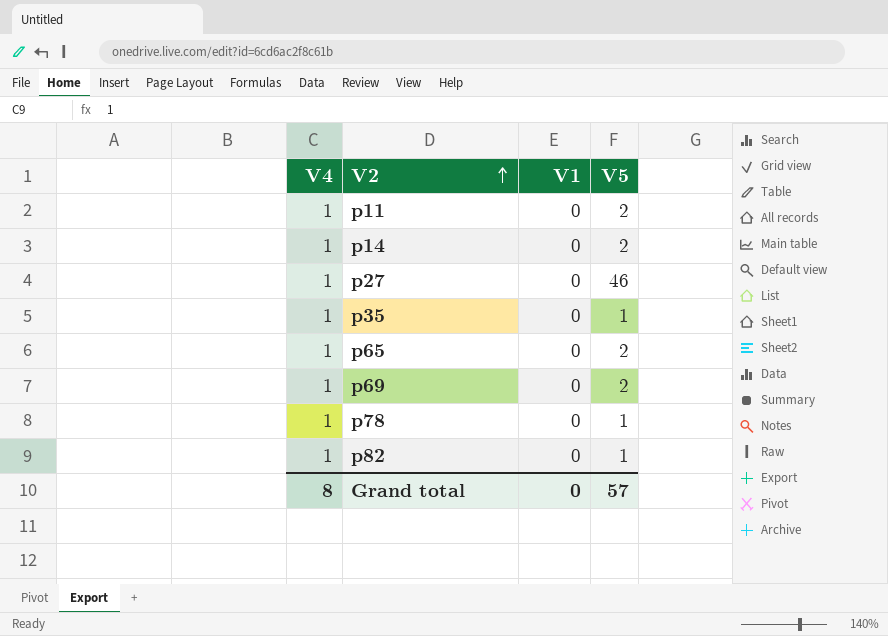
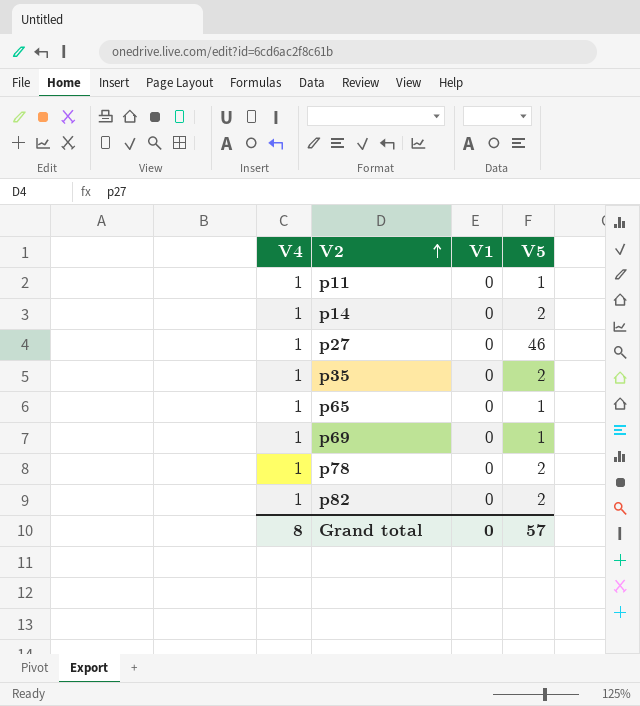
p11 | V5: 2 -> 1
p35 | V5: 1 -> 2
p65 | V5: 2 -> 1
p69 | V5: 2 -> 1
p78 | V5: 1 -> 2
p82 | V5: 1 -> 2

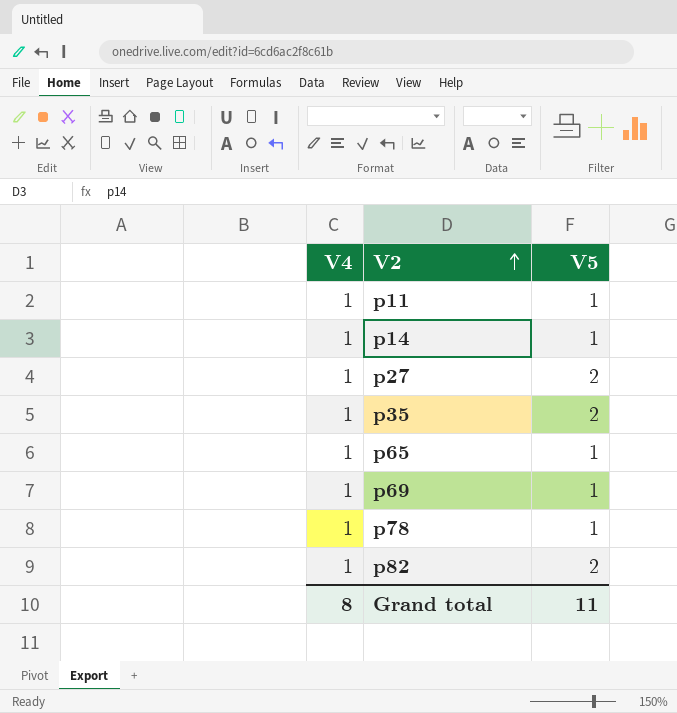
column V1 | position: 3 -> none
p14 | V5: 2 -> 1
p27 | V5: 46 -> 2
p78 | V5: 2 -> 1
Grand total | V5: 57 -> 11

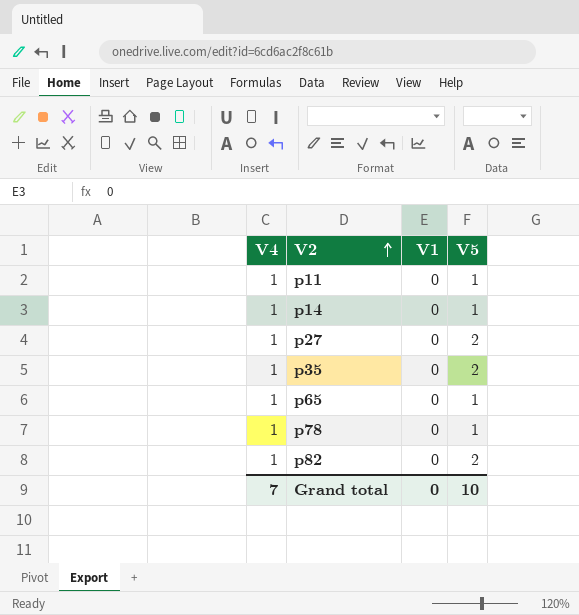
column V1 | position: none -> 3
row p69: 1 | 1 -> none
Grand total | V4: 8 -> 7
Grand total | V5: 11 -> 10

